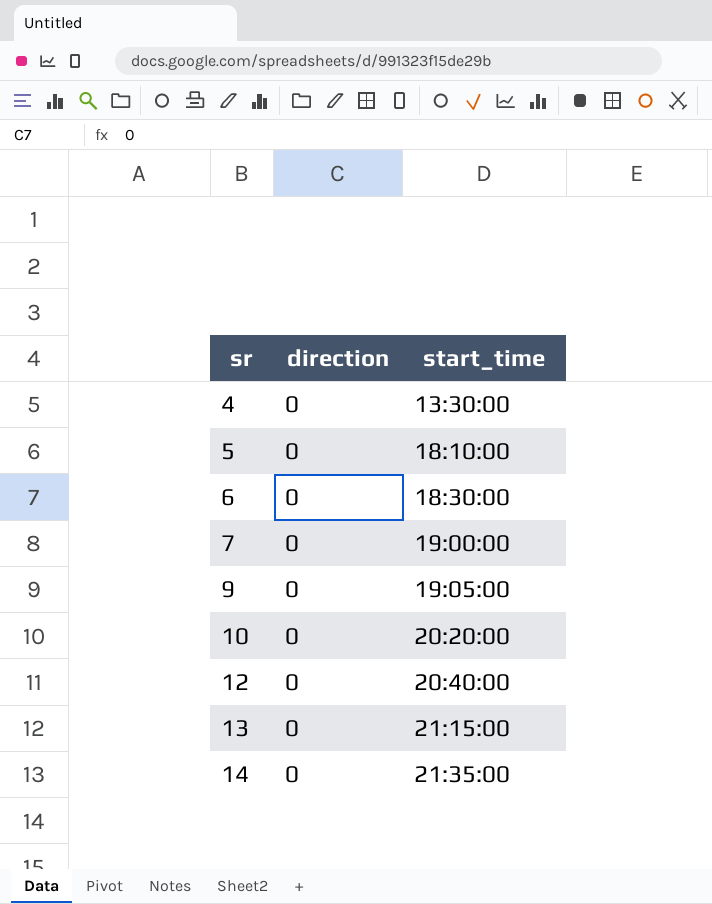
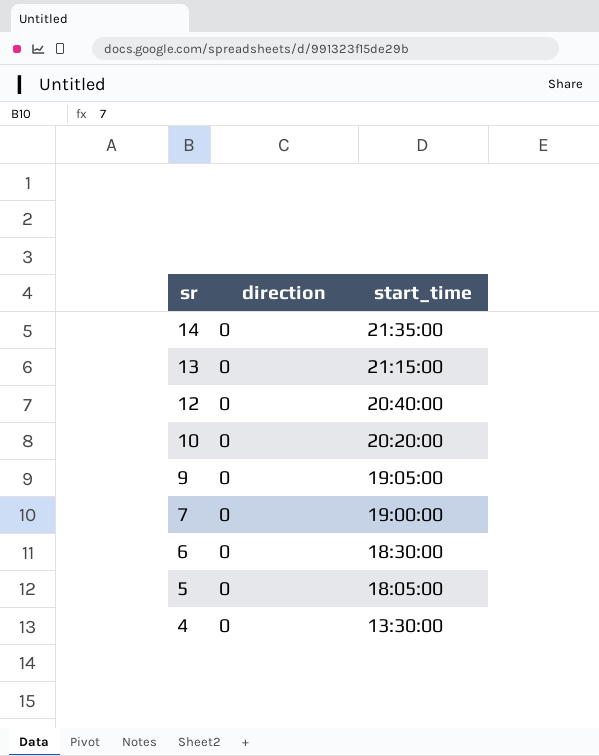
row order: sr ascending -> sr descending
5 | start_time: 18:10:00 -> 18:05:00

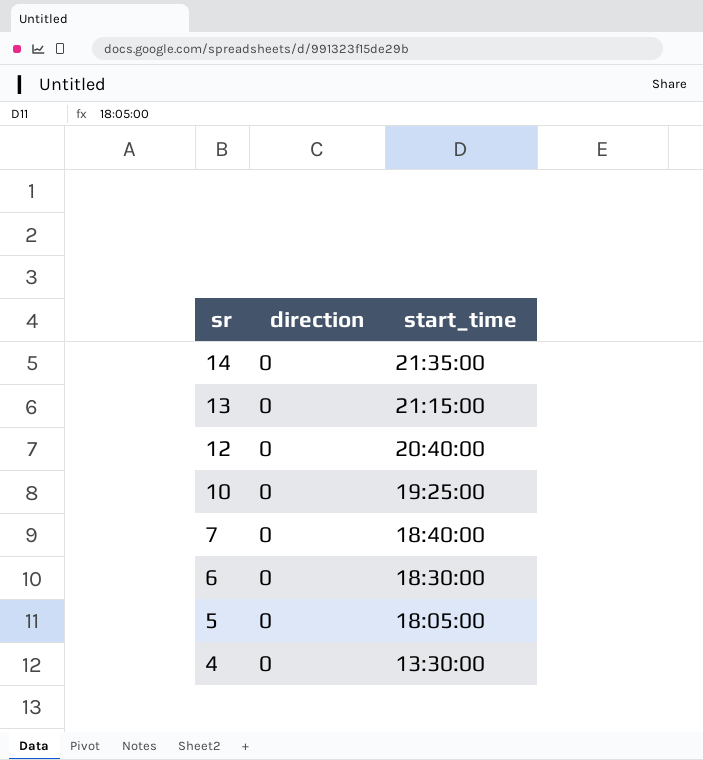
row 9: 0 | 19:05:00 -> none
10 | start_time: 20:20:00 -> 19:25:00
7 | start_time: 19:00:00 -> 18:40:00

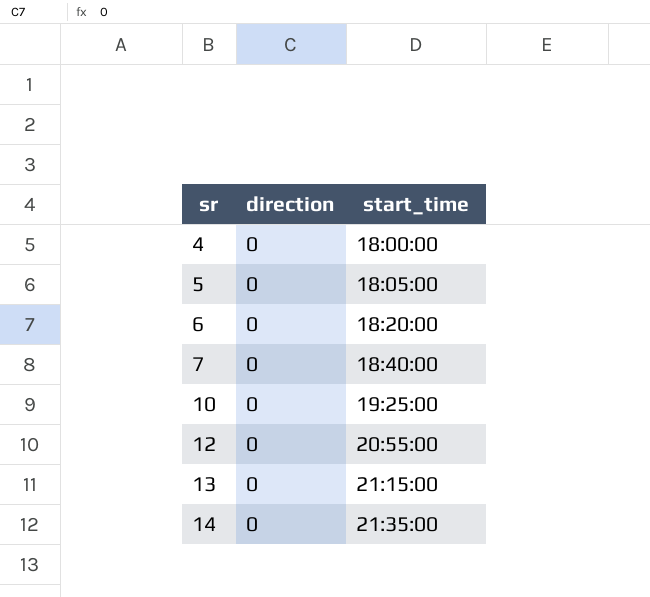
row order: sr descending -> sr ascending
4 | start_time: 13:30:00 -> 18:00:00
6 | start_time: 18:30:00 -> 18:20:00
12 | start_time: 20:40:00 -> 20:55:00

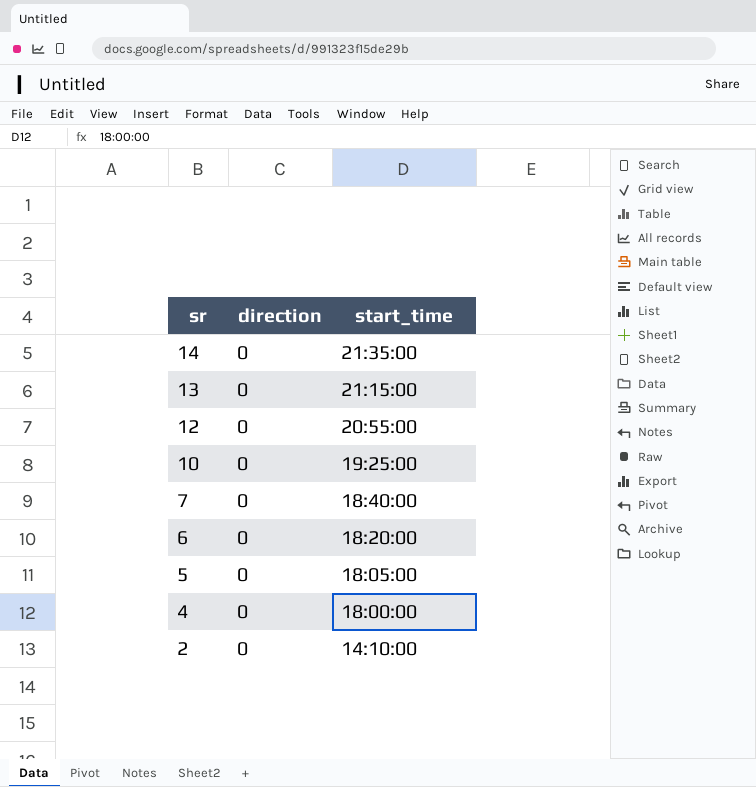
row order: sr ascending -> sr descending
row 2: none -> 0 | 14:10:00

